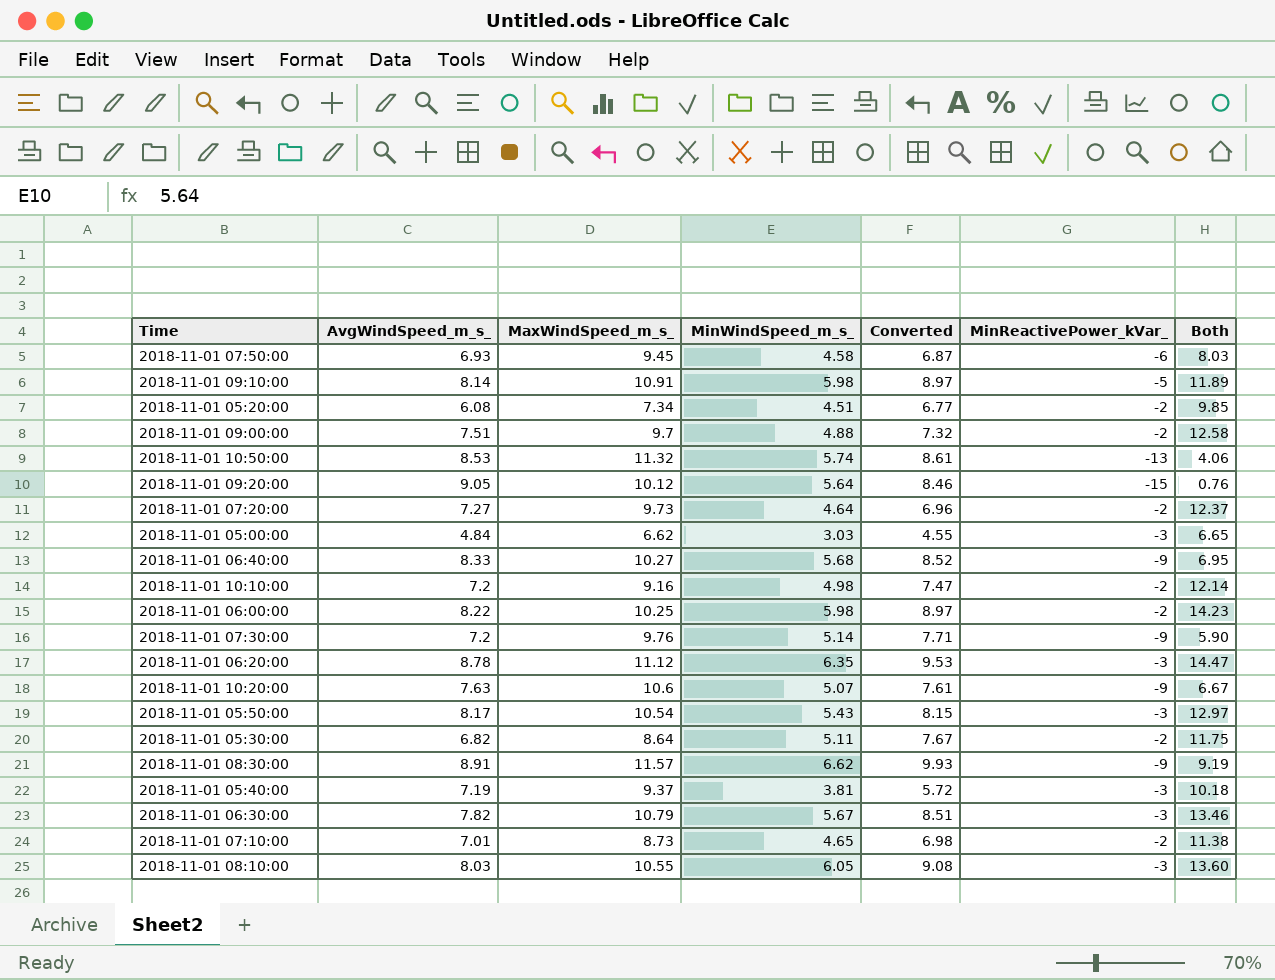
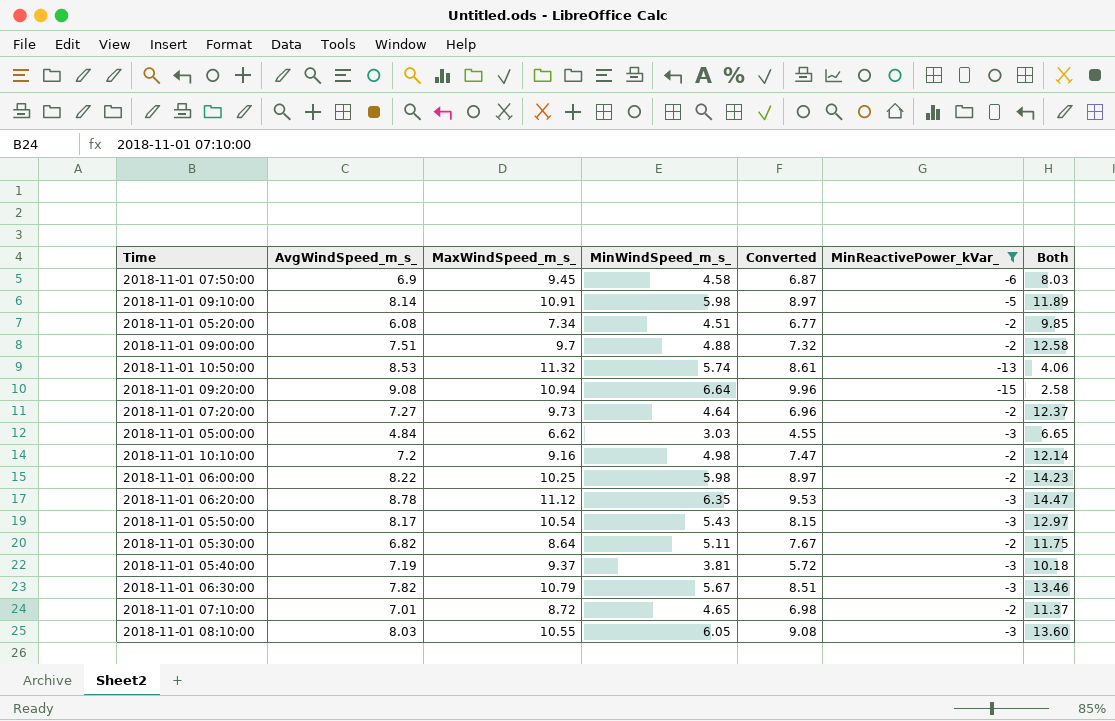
filter: none -> MinReactivePower_kVar_ != -9
2018-11-01 07:50:00 | AvgWindSpeed_m_s_: 6.93 -> 6.9
2018-11-01 09:20:00 | AvgWindSpeed_m_s_: 9.05 -> 9.08
2018-11-01 09:20:00 | MaxWindSpeed_m_s_: 10.12 -> 10.94
2018-11-01 09:20:00 | MinWindSpeed_m_s_: 5.64 -> 6.64
2018-11-01 09:20:00 | Converted: 8.46 -> 9.96
2018-11-01 09:20:00 | Both: 0.76 -> 2.58
2018-11-01 07:10:00 | MaxWindSpeed_m_s_: 8.73 -> 8.72
2018-11-01 07:10:00 | Both: 11.38 -> 11.37

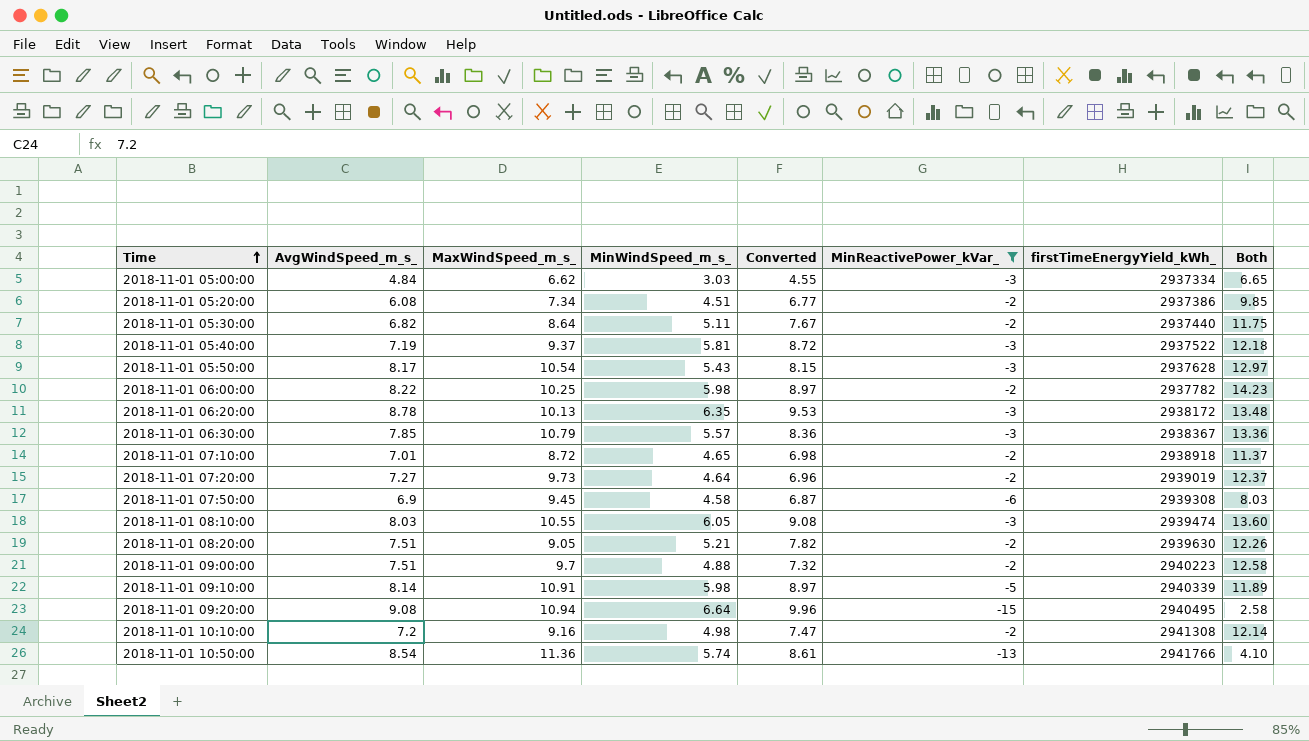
row order: none -> Time ascending
column firstTimeEnergyYield_kWh_ | position: none -> 7
2018-11-01 05:40:00 | MinWindSpeed_m_s_: 3.81 -> 5.81
2018-11-01 05:40:00 | Converted: 5.72 -> 8.72
2018-11-01 05:40:00 | Both: 10.18 -> 12.18
2018-11-01 06:20:00 | MaxWindSpeed_m_s_: 11.12 -> 10.13
2018-11-01 06:20:00 | Both: 14.47 -> 13.48
2018-11-01 06:30:00 | AvgWindSpeed_m_s_: 7.82 -> 7.85
2018-11-01 06:30:00 | MinWindSpeed_m_s_: 5.67 -> 5.57
2018-11-01 06:30:00 | Converted: 8.51 -> 8.36
2018-11-01 06:30:00 | Both: 13.46 -> 13.36
row 2018-11-01 08:20:00: none -> 7.51 | 9.05 | 5.21 | 7.82 | -2 | 2939630 | 12.26
2018-11-01 10:50:00 | AvgWindSpeed_m_s_: 8.53 -> 8.54
2018-11-01 10:50:00 | MaxWindSpeed_m_s_: 11.32 -> 11.36
2018-11-01 10:50:00 | Both: 4.06 -> 4.10

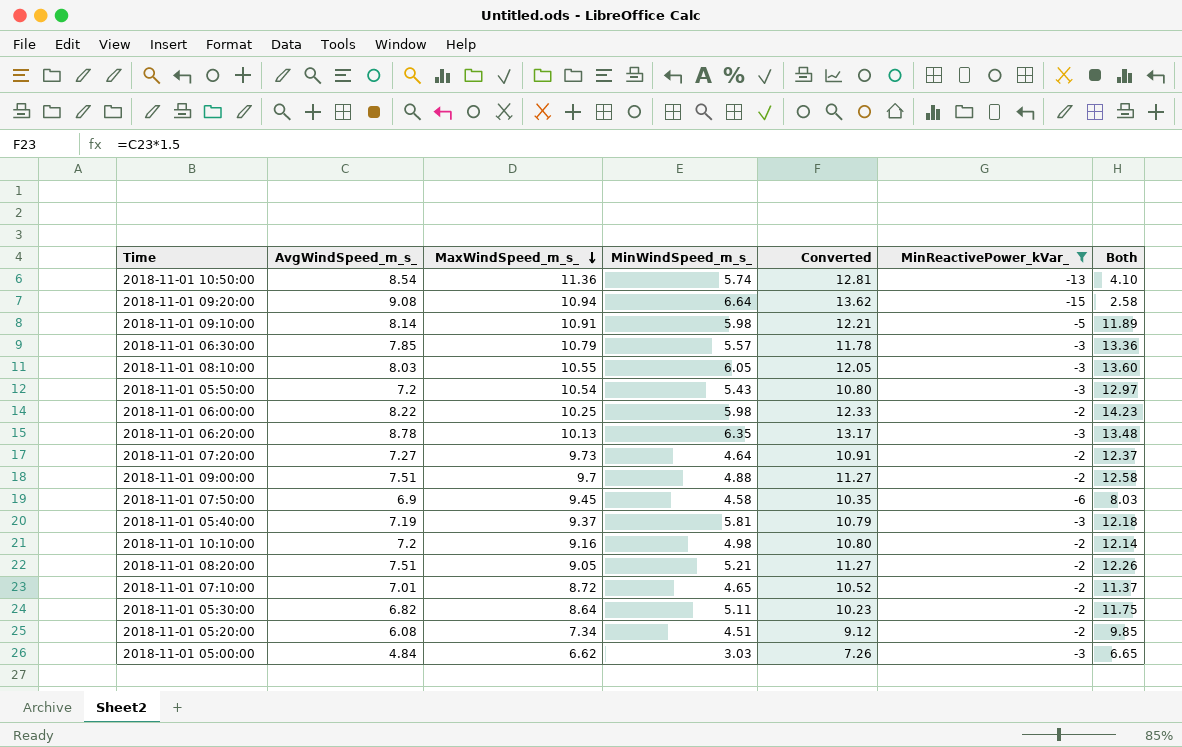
row order: Time ascending -> MaxWindSpeed_m_s_ descending
column firstTimeEnergyYield_kWh_ | position: 7 -> none
column Converted | formula: [MinWindSpeed_m_s_] * 1.5 -> [AvgWindSpeed_m_s_] * 1.5
2018-11-01 05:50:00 | AvgWindSpeed_m_s_: 8.17 -> 7.2

